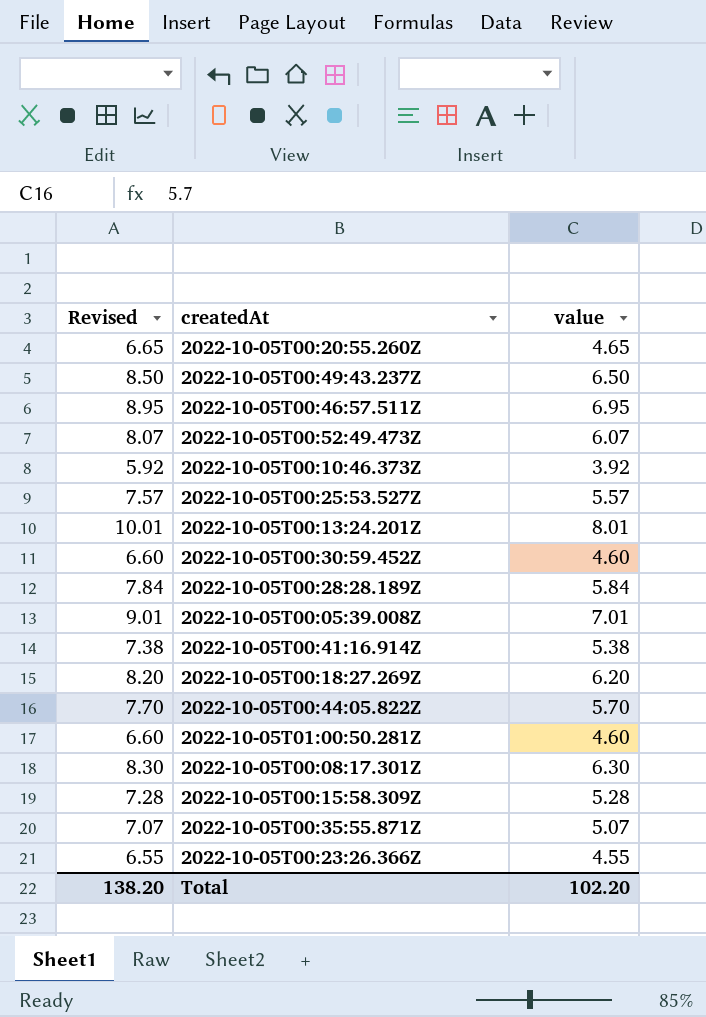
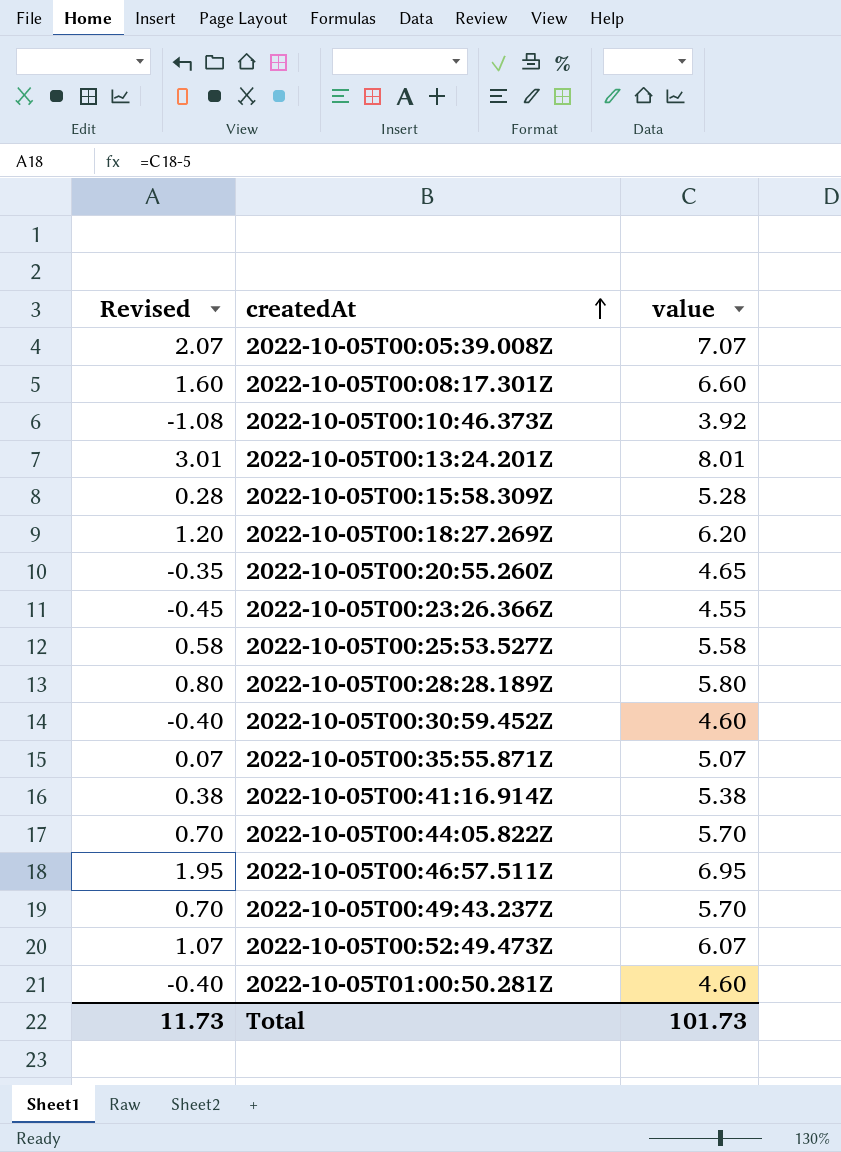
row order: none -> createdAt ascending
column Revised | formula: [value] + 2 -> [value] - 5
2022-10-05T00:05:39.008Z | value: 7.01 -> 7.07
2022-10-05T00:08:17.301Z | value: 6.30 -> 6.60
2022-10-05T00:25:53.527Z | value: 5.57 -> 5.58
2022-10-05T00:28:28.189Z | value: 5.84 -> 5.80
2022-10-05T00:49:43.237Z | value: 6.50 -> 5.70
Total | Revised: 138.20 -> 11.73
Total | value: 102.20 -> 101.73

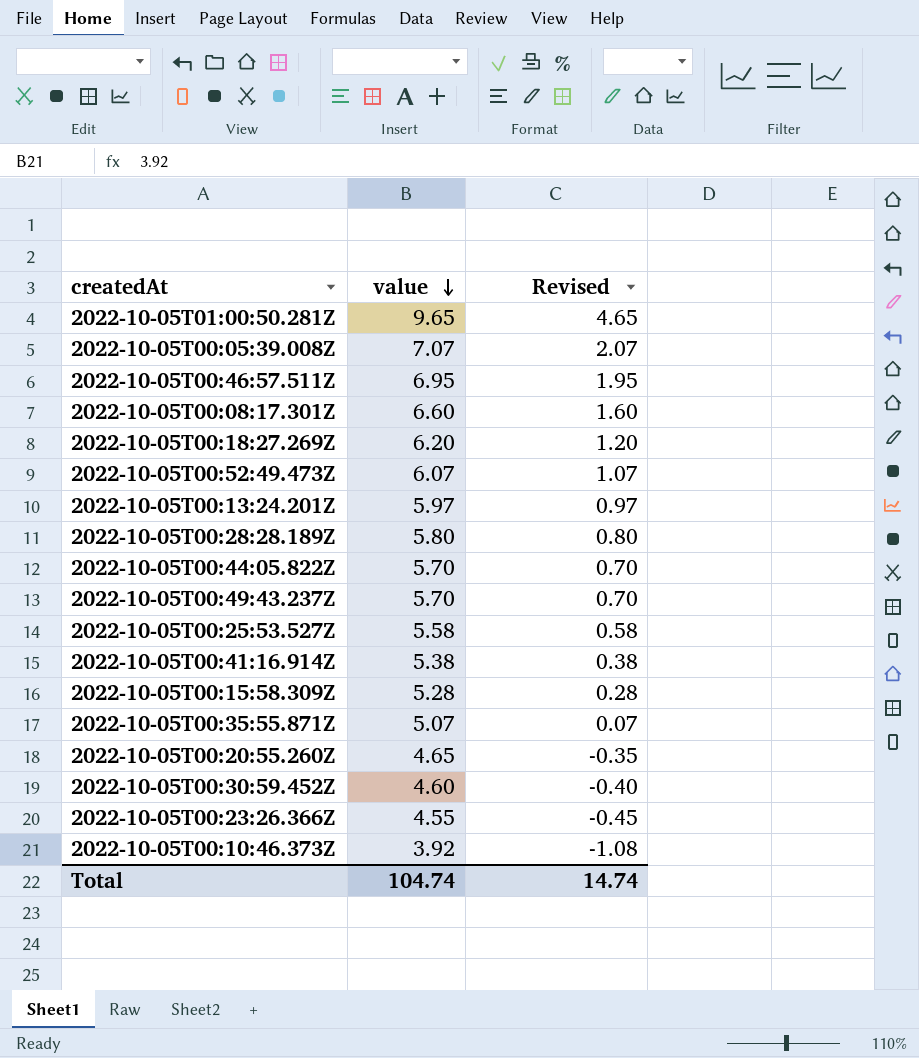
row order: createdAt ascending -> value descending
column Revised | position: 1 -> 3
2022-10-05T01:00:50.281Z | value: 4.60 -> 9.65
2022-10-05T01:00:50.281Z | Revised: -0.40 -> 4.65
2022-10-05T00:13:24.201Z | value: 8.01 -> 5.97
2022-10-05T00:13:24.201Z | Revised: 3.01 -> 0.97
Total | value: 101.73 -> 104.74
Total | Revised: 11.73 -> 14.74

